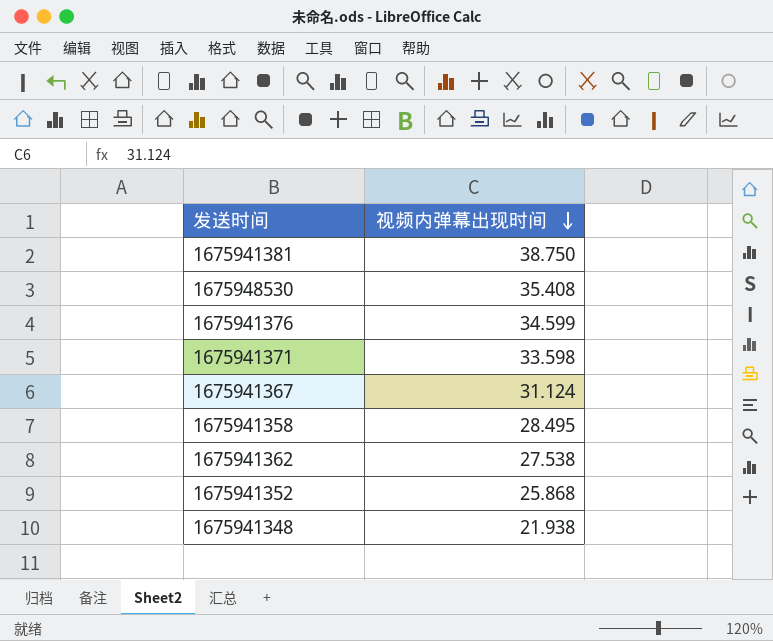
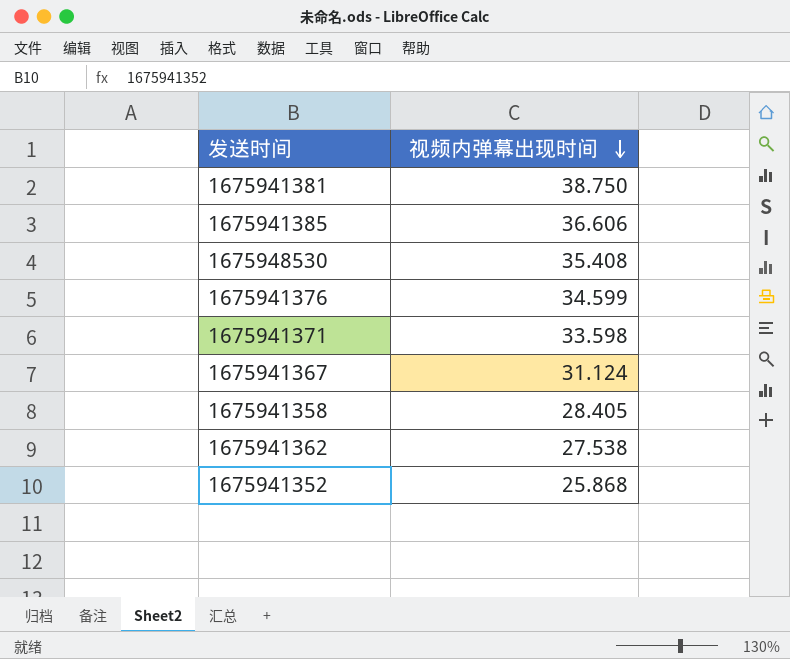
row 1675941348: 21.938 -> none
row 1675941385: none -> 36.606
1675941358 | 视频内弹幕出现时间: 28.495 -> 28.405

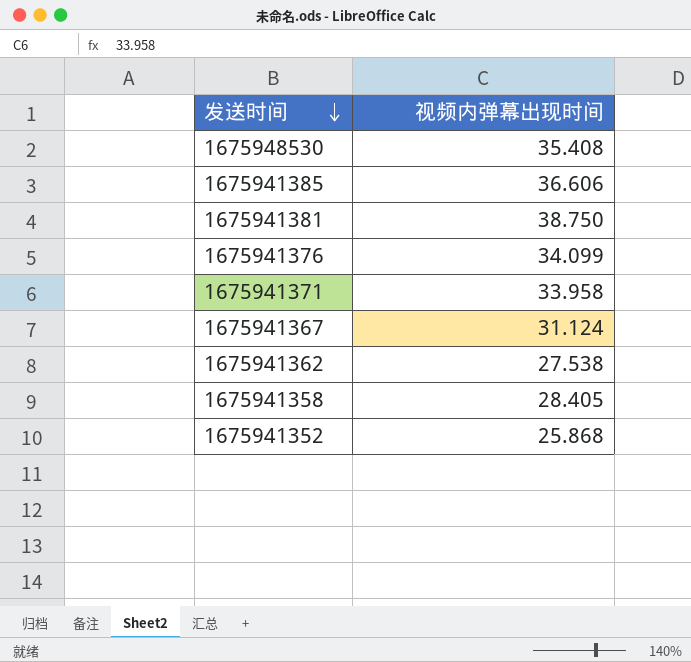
row order: 视频内弹幕出现时间 descending -> 发送时间 descending
1675941376 | 视频内弹幕出现时间: 34.599 -> 34.099
1675941371 | 视频内弹幕出现时间: 33.598 -> 33.958

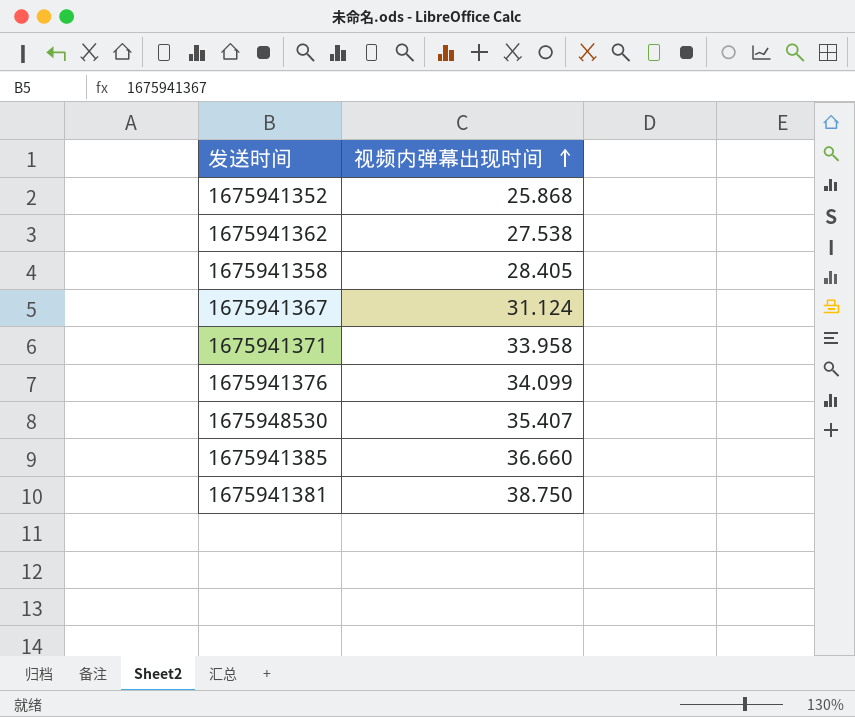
row order: 发送时间 descending -> 视频内弹幕出现时间 ascending
1675948530 | 视频内弹幕出现时间: 35.408 -> 35.407
1675941385 | 视频内弹幕出现时间: 36.606 -> 36.660

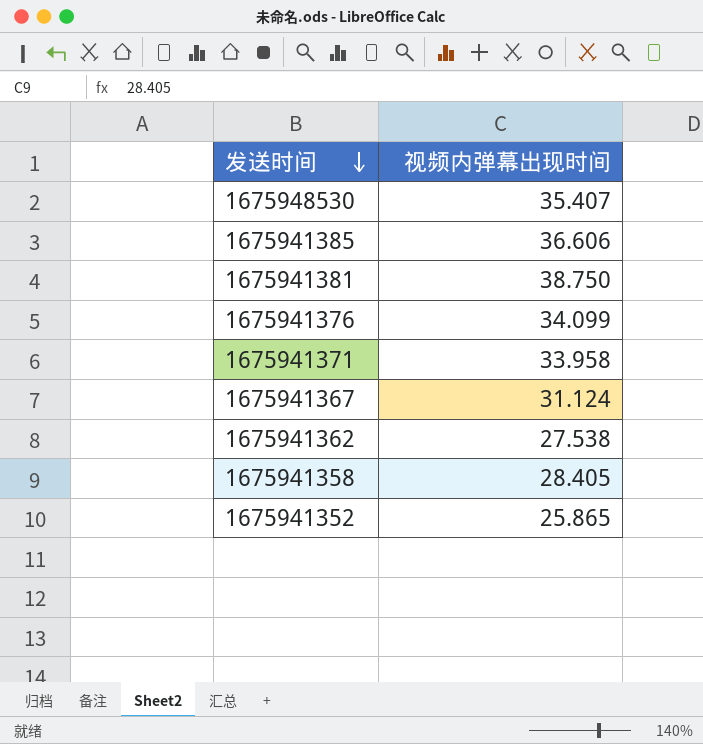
row order: 视频内弹幕出现时间 ascending -> 发送时间 descending
1675941385 | 视频内弹幕出现时间: 36.660 -> 36.606
1675941352 | 视频内弹幕出现时间: 25.868 -> 25.865

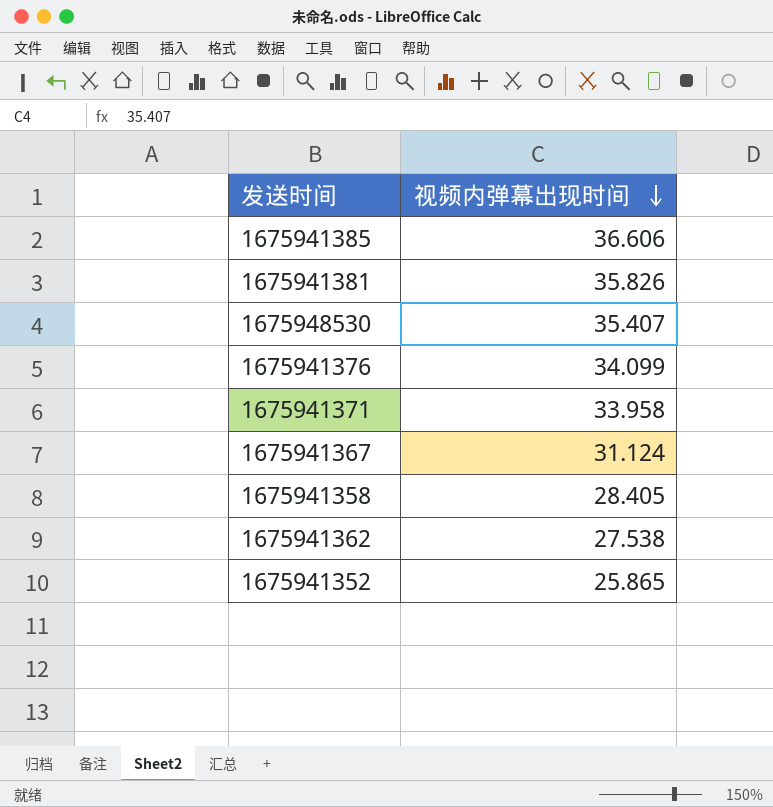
row order: 发送时间 descending -> 视频内弹幕出现时间 descending
1675941381 | 视频内弹幕出现时间: 38.750 -> 35.826

